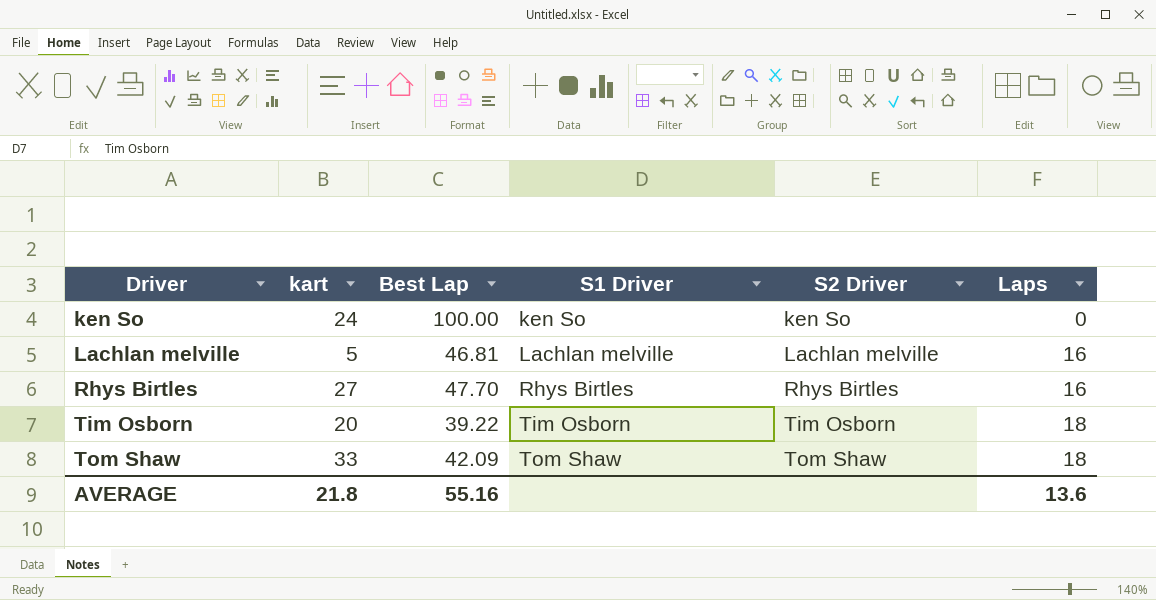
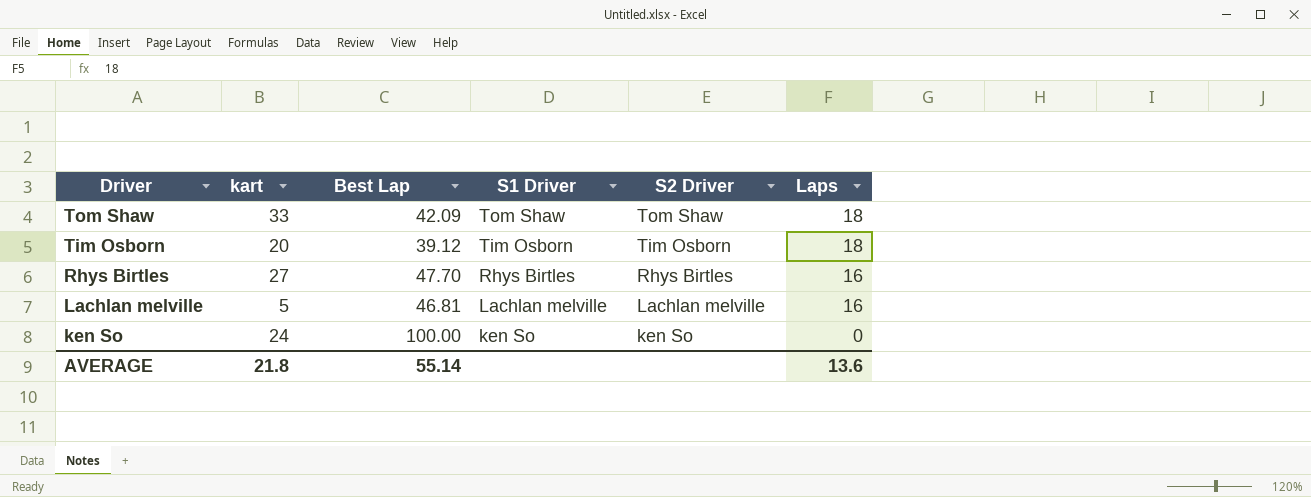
row order: Driver ascending -> Driver descending
Tim Osborn | Best Lap: 39.22 -> 39.12
AVERAGE | Best Lap: 55.16 -> 55.14

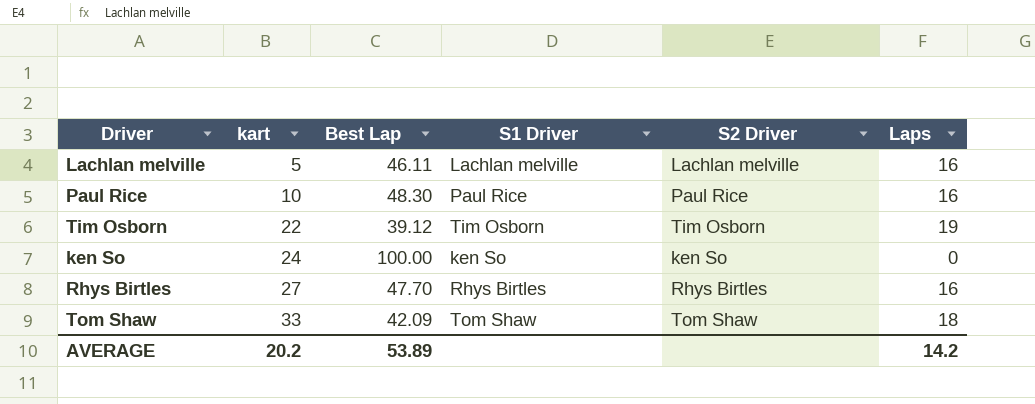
row order: Driver descending -> kart ascending
Lachlan melville | Best Lap: 46.81 -> 46.11
row Paul Rice: none -> 10 | 48.30 | Paul Rice | Paul Rice | 16
Tim Osborn | kart: 20 -> 22
Tim Osborn | Laps: 18 -> 19
AVERAGE | kart: 21.8 -> 20.2
AVERAGE | Best Lap: 55.14 -> 53.89
AVERAGE | Laps: 13.6 -> 14.2

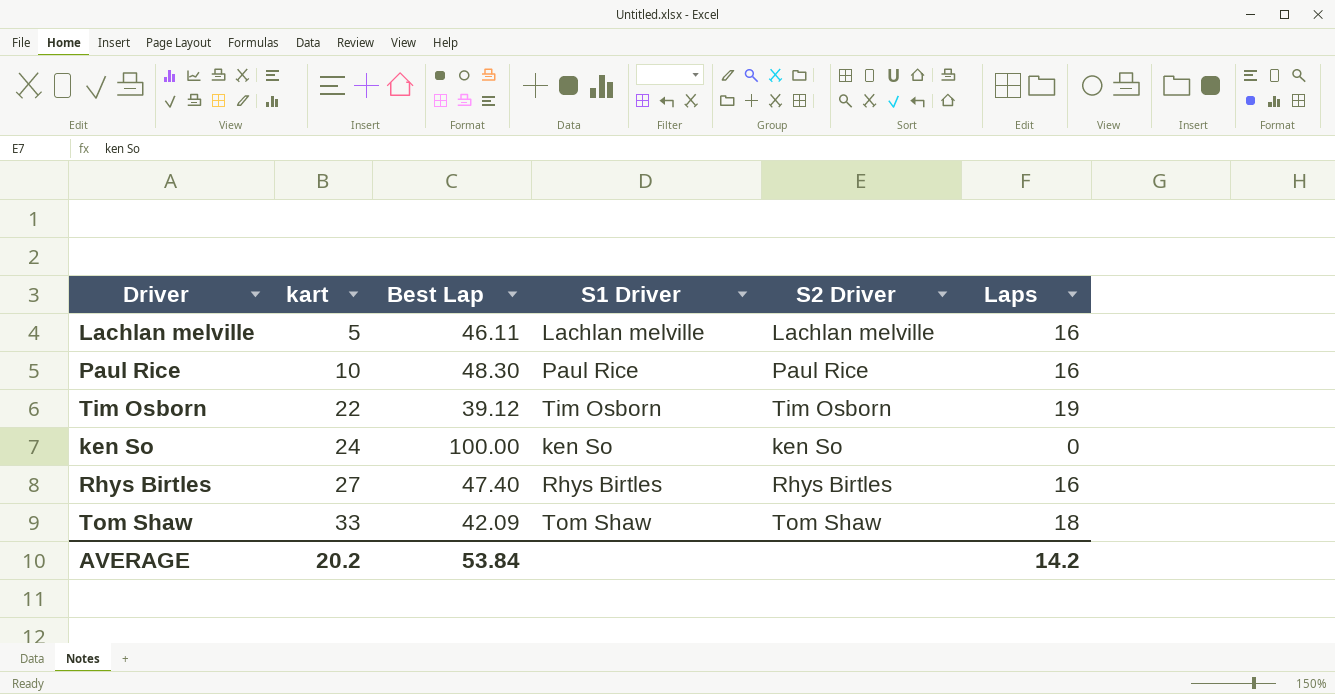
Rhys Birtles | Best Lap: 47.70 -> 47.40
AVERAGE | Best Lap: 53.89 -> 53.84

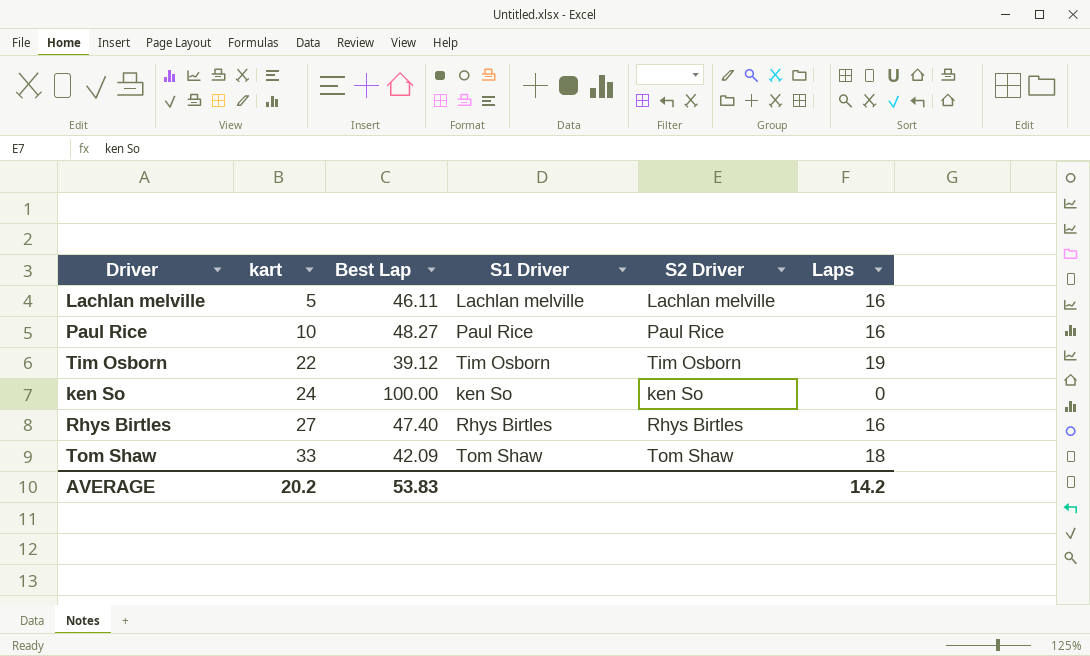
Paul Rice | Best Lap: 48.30 -> 48.27
AVERAGE | Best Lap: 53.84 -> 53.83

